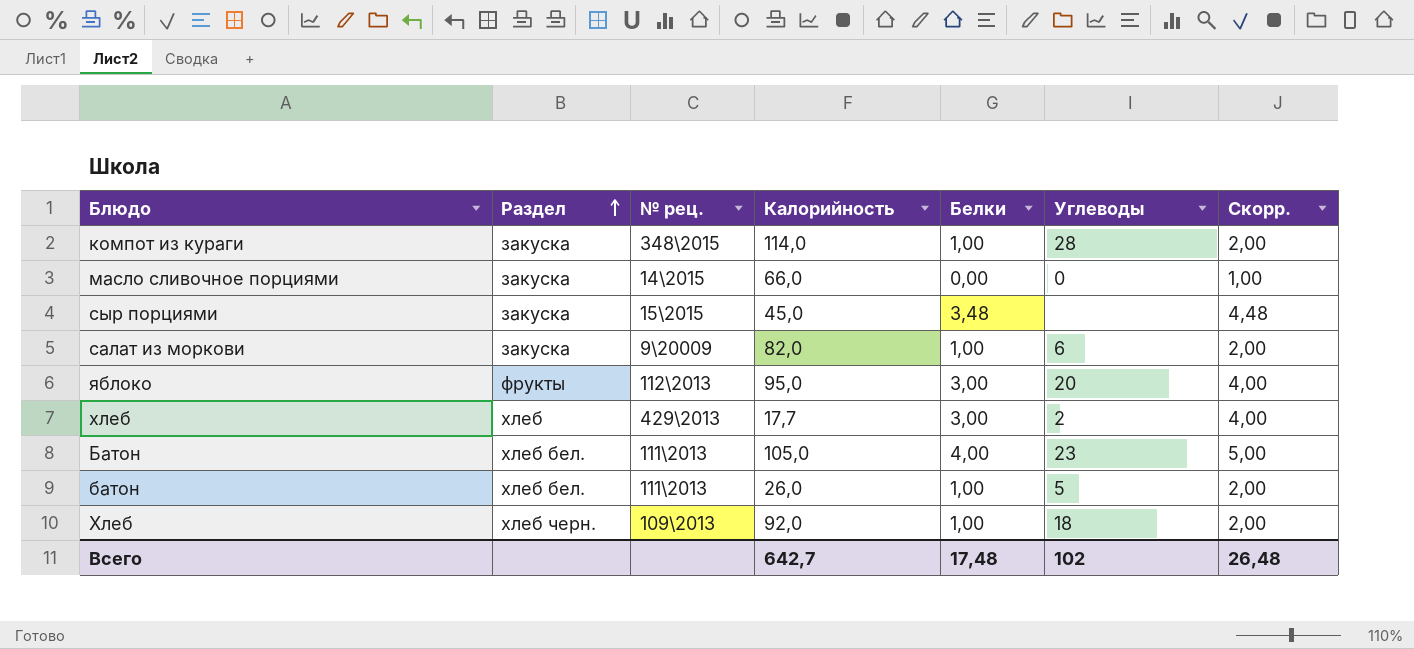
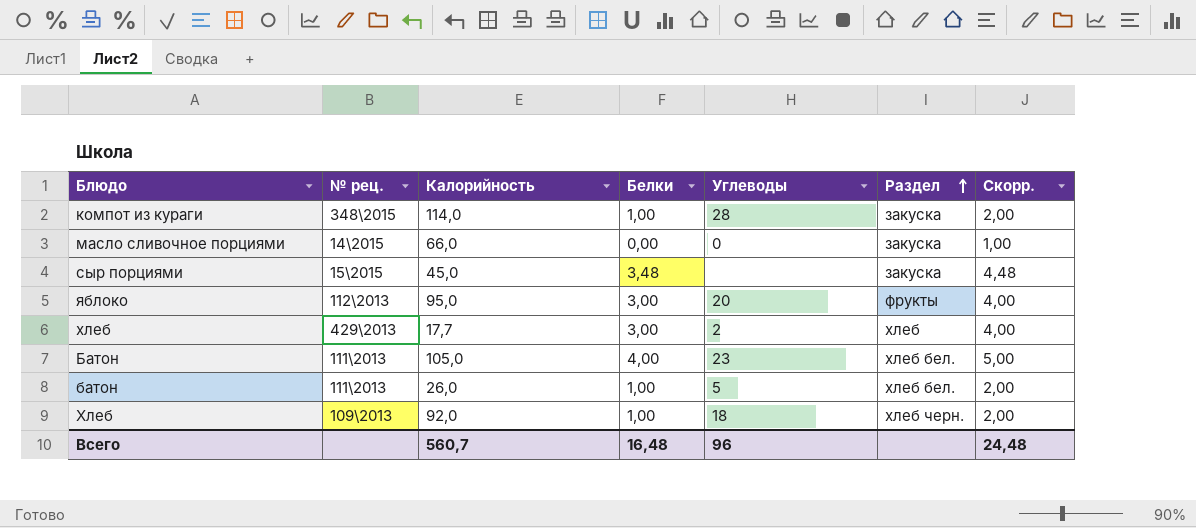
column Раздел | position: 2 -> 6
row салат из моркови: закуска | 9\20009 | 82,0 | 1,00 | 6 | 2,00 -> none
Всего | Калорийность: 642,7 -> 560,7
Всего | Белки: 17,48 -> 16,48
Всего | Углеводы: 102 -> 96
Всего | Скорр.: 26,48 -> 24,48

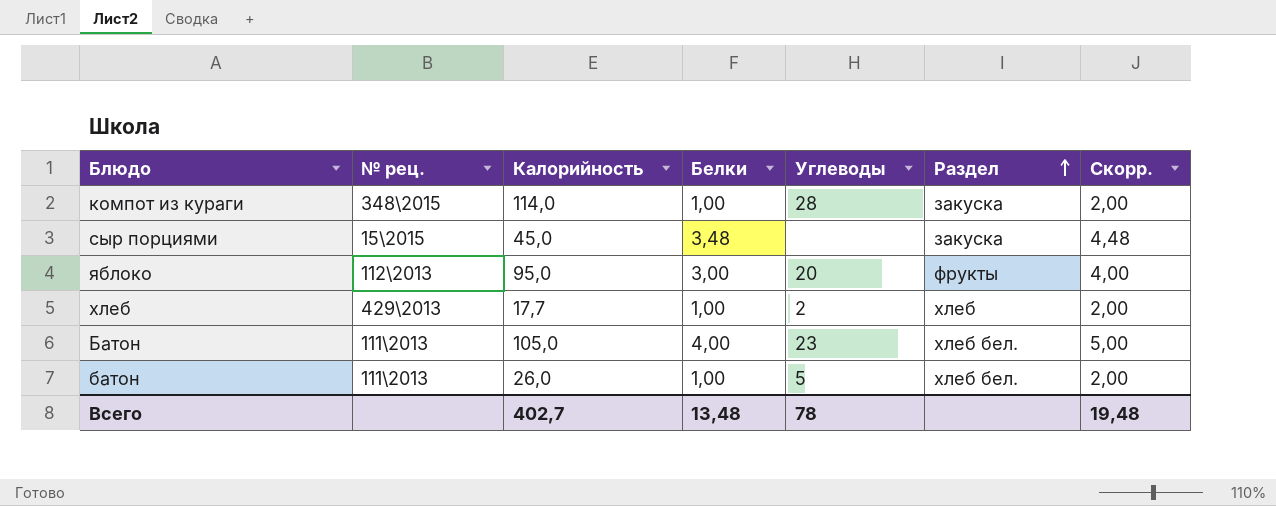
row масло сливочное порциями: 14\2015 | 66,0 | 0,00 | 0 | закуска | 1,00 -> none
row Хлеб: 109\2013 | 92,0 | 1,00 | 18 | хлеб черн. | 2,00 -> none
хлеб | Белки: 3,00 -> 1,00
хлеб | Скорр.: 4,00 -> 2,00
Всего | Калорийность: 560,7 -> 402,7
Всего | Белки: 16,48 -> 13,48
Всего | Углеводы: 96 -> 78
Всего | Скорр.: 24,48 -> 19,48

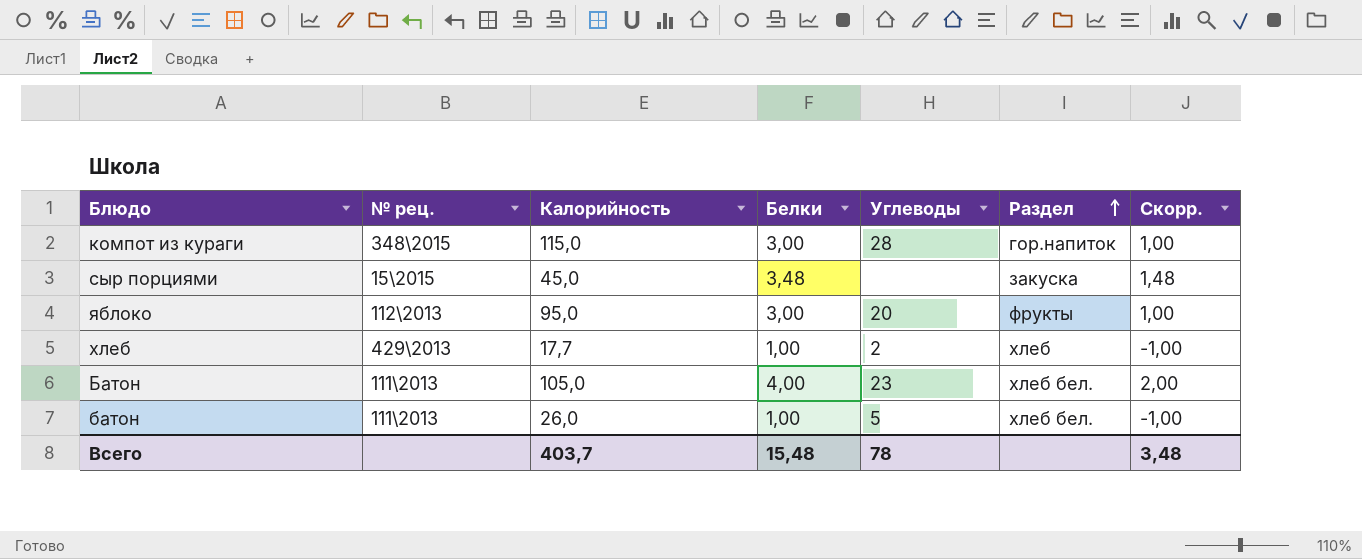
column Скорр. | formula: [Белки] + 1 -> [Белки] - 2
компот из кураги | Калорийность: 114,0 -> 115,0
компот из кураги | Белки: 1,00 -> 3,00
компот из кураги | Раздел: закуска -> гор.напиток
Всего | Калорийность: 402,7 -> 403,7
Всего | Белки: 13,48 -> 15,48
Всего | Скорр.: 19,48 -> 3,48

